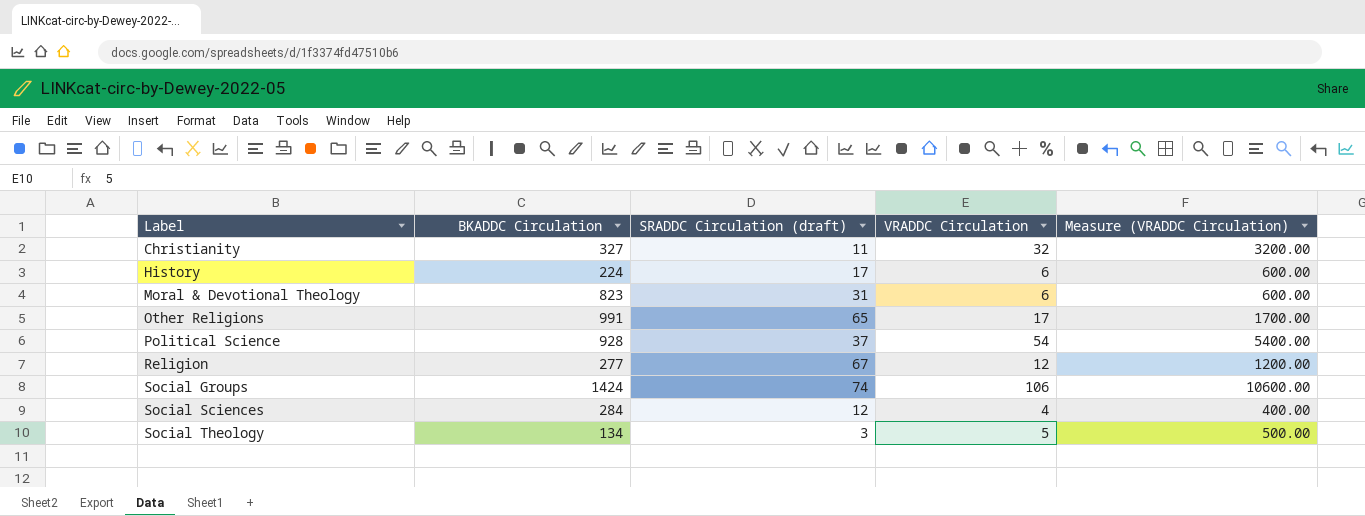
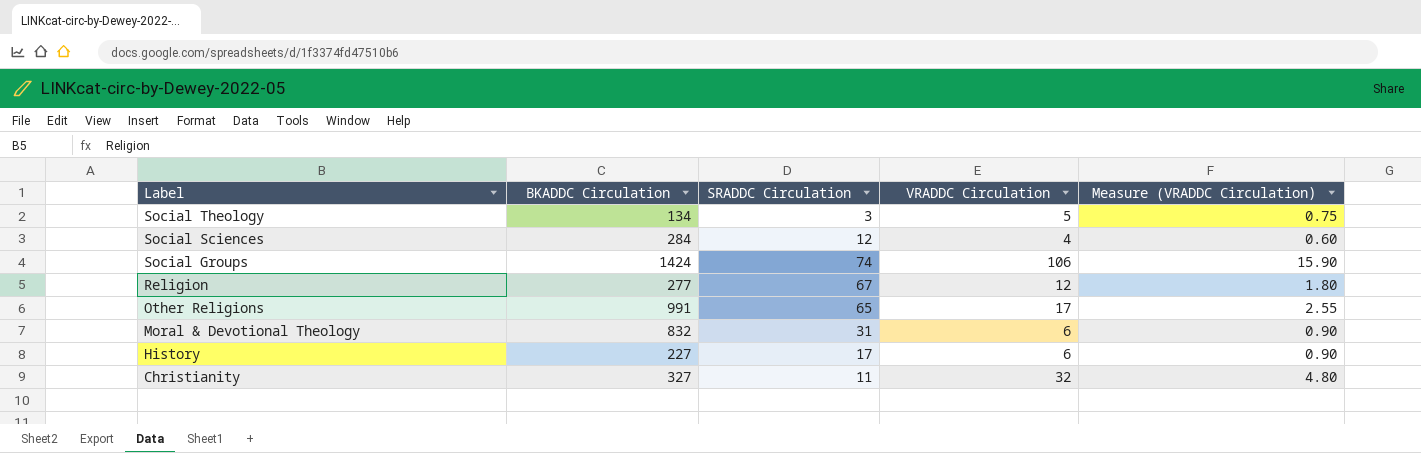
row order: Label ascending -> Label descending
column name: SRADDC Circulation (draft) -> SRADDC Circulation
column Measure (VRADDC Circulation) | formula: [VRADDC Circulation] * 100 -> [VRADDC Circulation] * 0.15
row Political Science: 928 | 37 | 54 | 5400.00 -> none
Moral & Devotional Theology | BKADDC Circulation: 823 -> 832
History | BKADDC Circulation: 224 -> 227

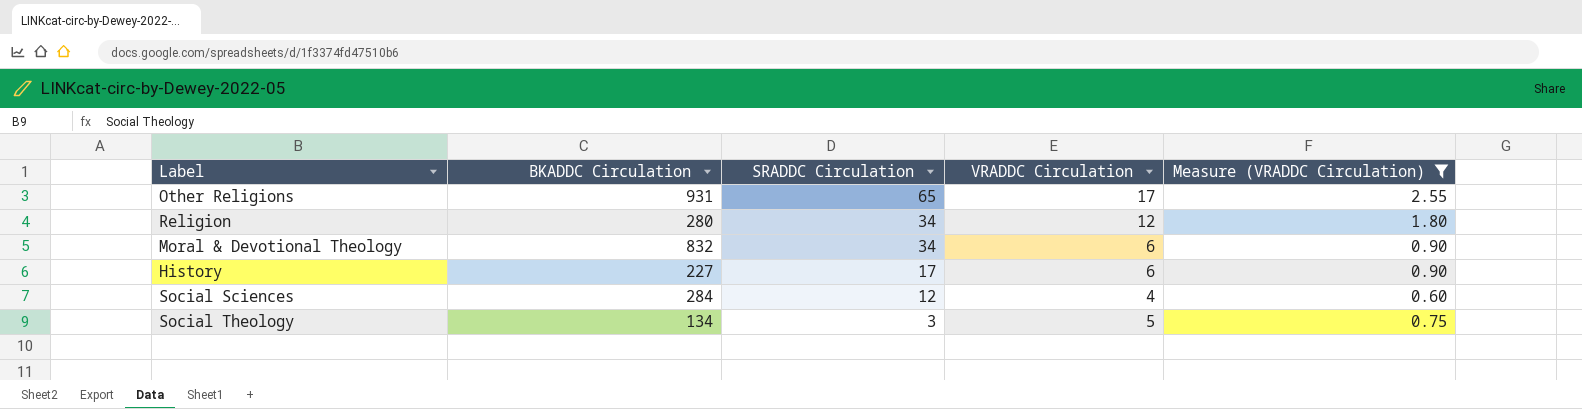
filter: none -> Measure (VRADDC Circulation) <= 2.55
row order: Label descending -> SRADDC Circulation descending
Other Religions | BKADDC Circulation: 991 -> 931
Religion | BKADDC Circulation: 277 -> 280
Religion | SRADDC Circulation: 67 -> 34
Moral & Devotional Theology | SRADDC Circulation: 31 -> 34

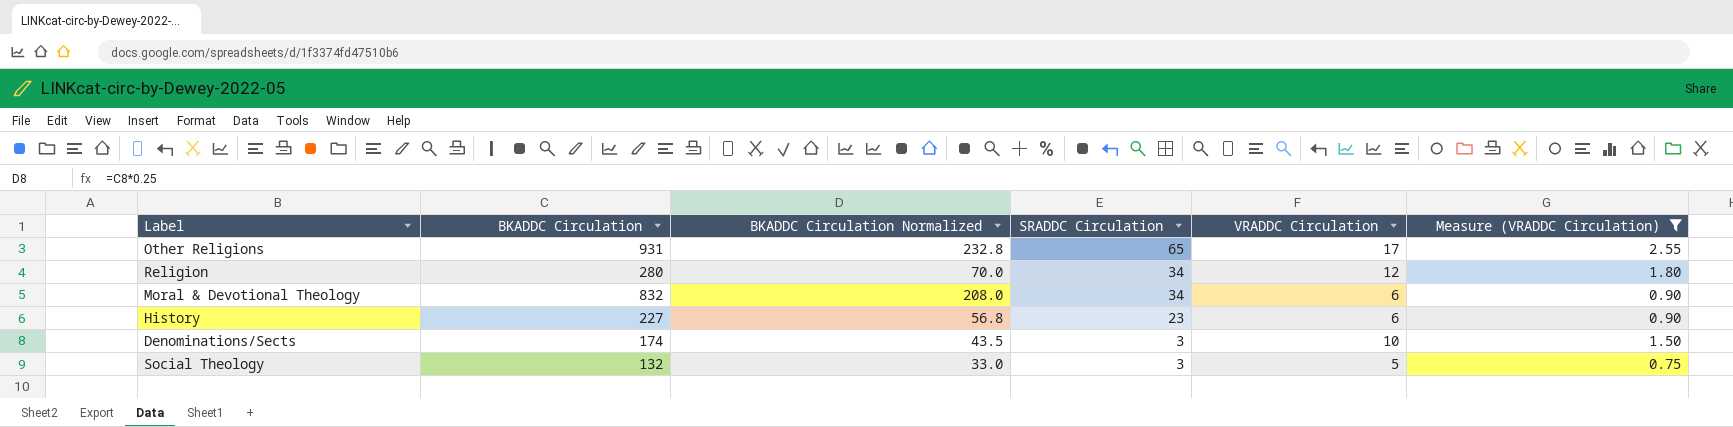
column BKADDC Circulation Normalized | formula: none -> [BKADDC Circulation] * 0.25
row Social Sciences: 284 | 12 | 4 | 0.60 -> none
History | SRADDC Circulation: 17 -> 23
row Denominations/Sects: none -> 174 | 43.5 | 3 | 10 | 1.50
Social Theology | BKADDC Circulation: 134 -> 132

